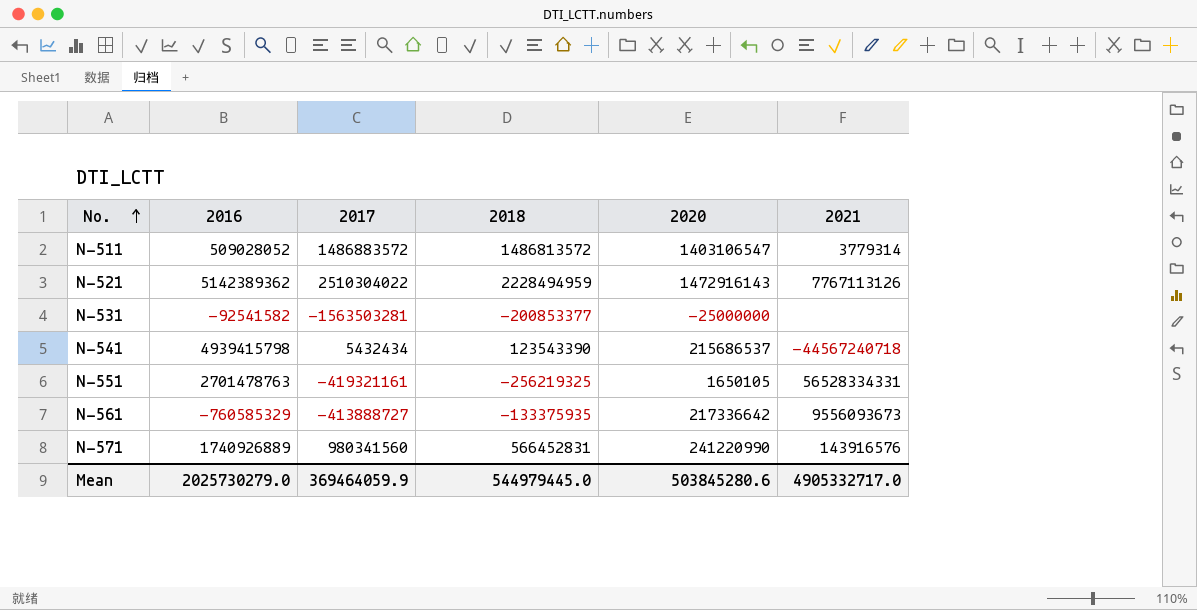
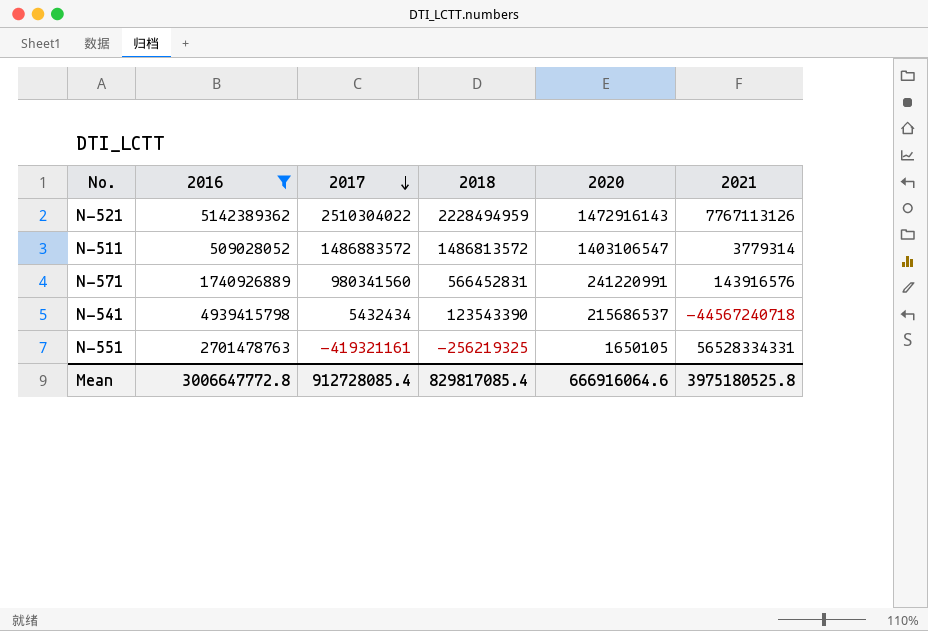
filter: none -> 2016 >= 509028052
row order: No. ascending -> 2017 descending
N-571 | 2020: 241220990 -> 241220991
Mean | 2016: 2025730279.0 -> 3006647772.8
Mean | 2017: 369464059.9 -> 912728085.4
Mean | 2018: 544979445.0 -> 829817085.4
Mean | 2020: 503845280.6 -> 666916064.6
Mean | 2021: 4905332717.0 -> 3975180525.8

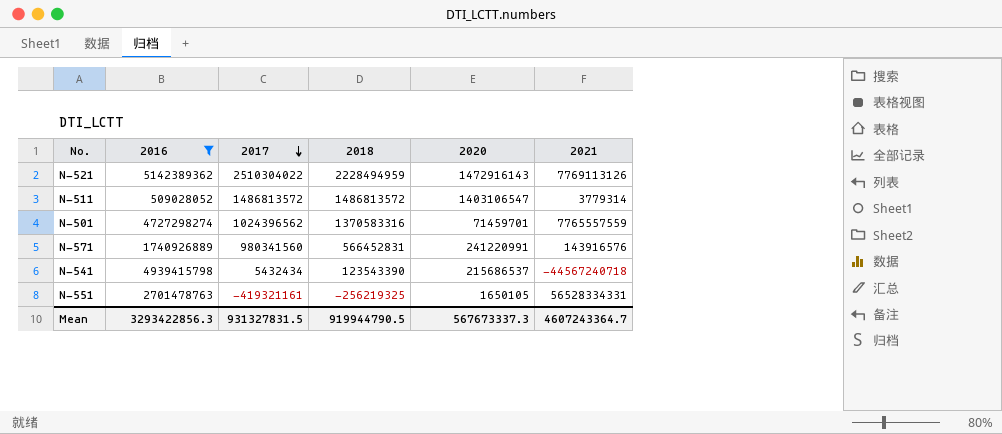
N-521 | 2021: 7767113126 -> 7769113126
N-511 | 2017: 1486883572 -> 1486813572
row N-501: none -> 4727298274 | 1024396562 | 1370583316 | 71459701 | 7765557559
Mean | 2016: 3006647772.8 -> 3293422856.3
Mean | 2017: 912728085.4 -> 931327831.5
Mean | 2018: 829817085.4 -> 919944790.5
Mean | 2020: 666916064.6 -> 567673337.3
Mean | 2021: 3975180525.8 -> 4607243364.7

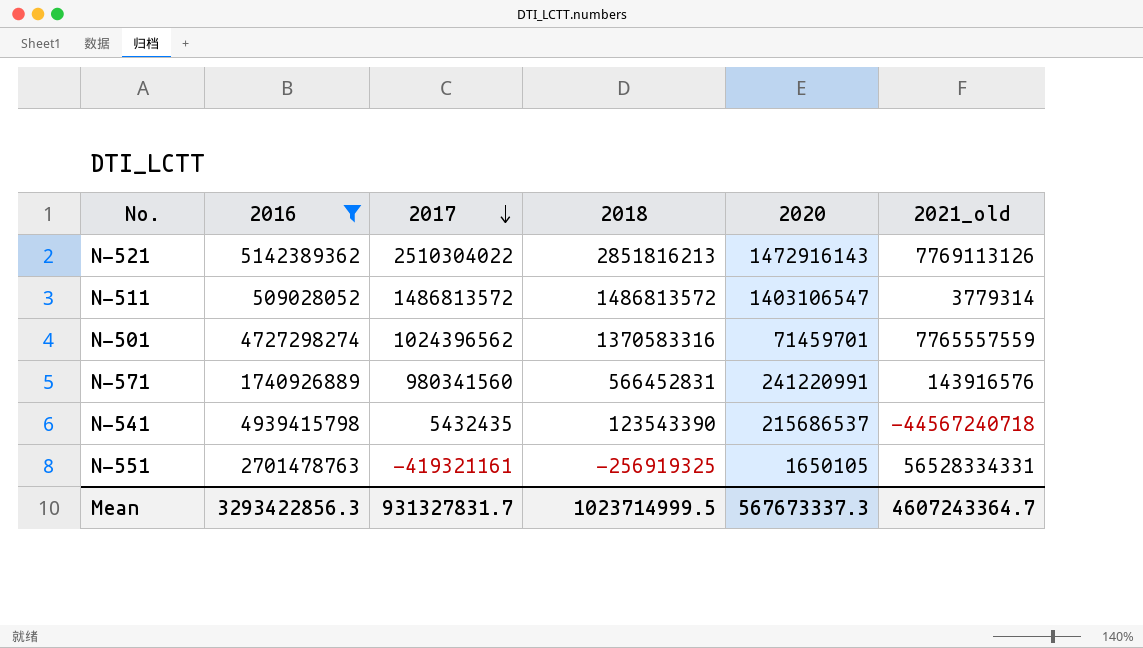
column name: 2021 -> 2021_old
N-521 | 2018: 2228494959 -> 2851816213
N-541 | 2017: 5432434 -> 5432435
N-551 | 2018: -256219325 -> -256919325
Mean | 2017: 931327831.5 -> 931327831.7
Mean | 2018: 919944790.5 -> 1023714999.5

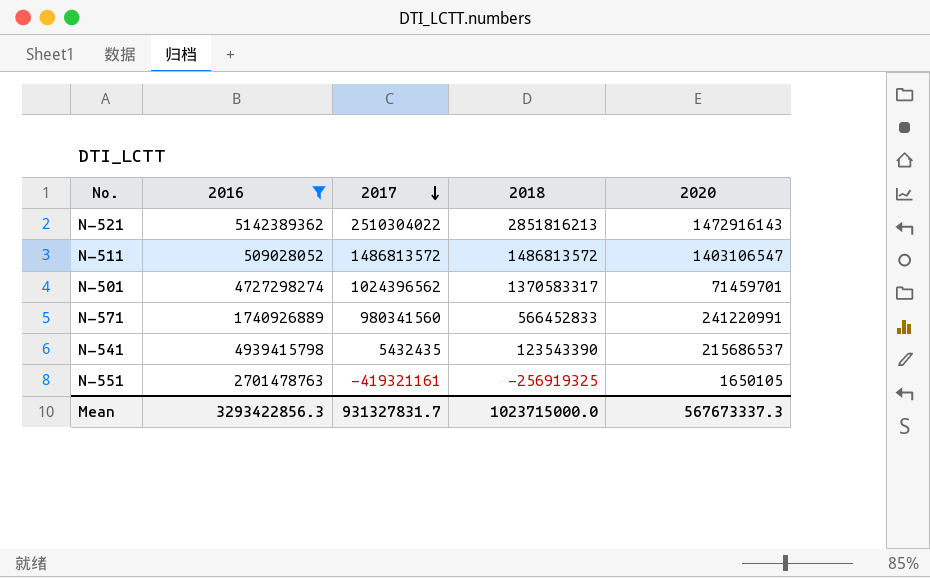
column 2021_old | position: 6 -> none
N-501 | 2018: 1370583316 -> 1370583317
N-571 | 2018: 566452831 -> 566452833
Mean | 2018: 1023714999.5 -> 1023715000.0

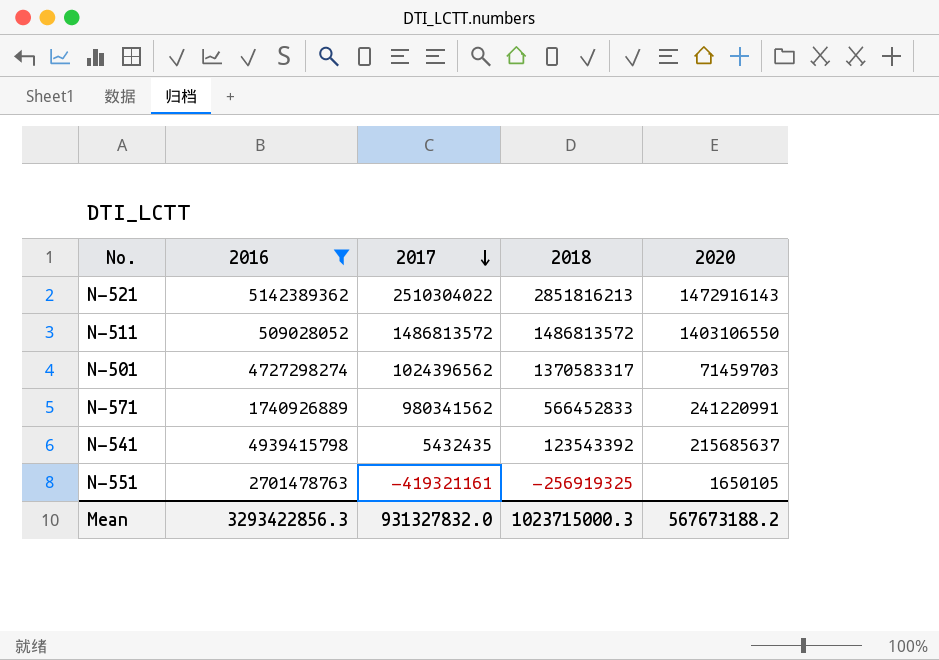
N-511 | 2020: 1403106547 -> 1403106550
N-501 | 2020: 71459701 -> 71459703
N-571 | 2017: 980341560 -> 980341562
N-541 | 2018: 123543390 -> 123543392
N-541 | 2020: 215686537 -> 215685637
Mean | 2017: 931327831.7 -> 931327832.0
Mean | 2018: 1023715000.0 -> 1023715000.3
Mean | 2020: 567673337.3 -> 567673188.2

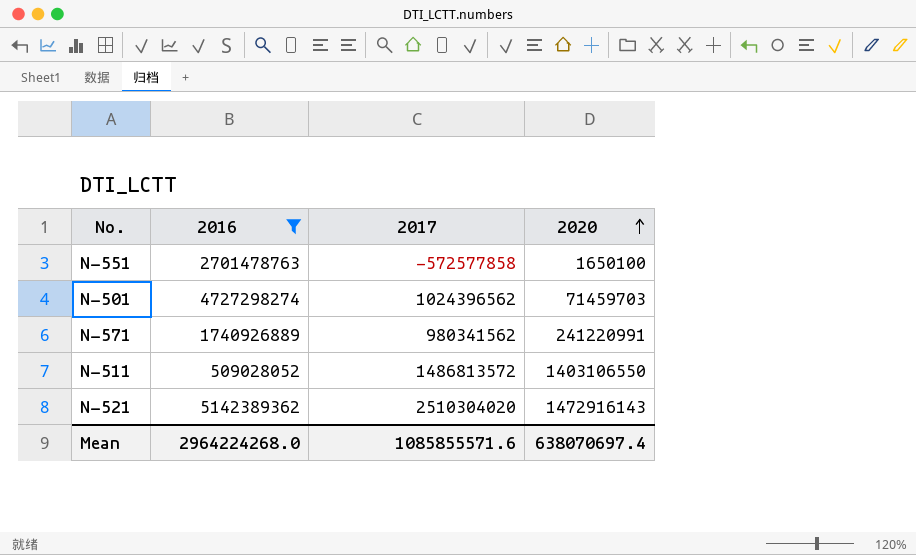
row order: 2017 descending -> 2020 ascending
column 2018 | position: 4 -> none
row N-541: 4939415798 | 5432435 | 123543392 | 215685637 -> none
N-551 | 2017: -419321161 -> -572577858
N-551 | 2020: 1650105 -> 1650100
N-521 | 2017: 2510304022 -> 2510304020
Mean | 2016: 3293422856.3 -> 2964224268.0
Mean | 2017: 931327832.0 -> 1085855571.6
Mean | 2020: 567673188.2 -> 638070697.4

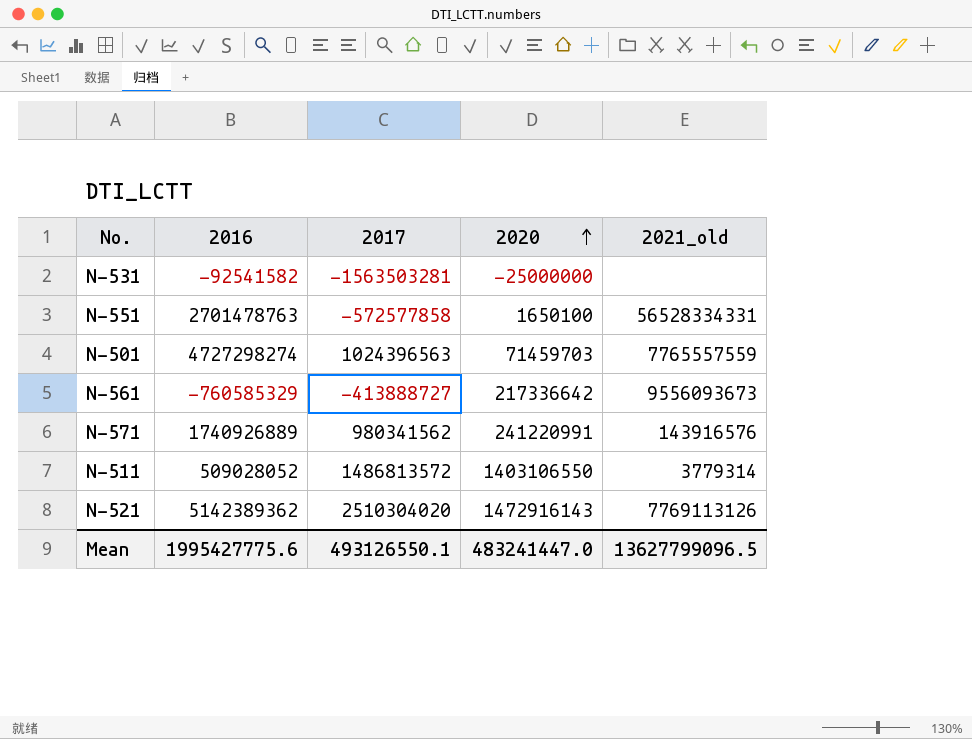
filter: 2016 >= 509028052 -> none
column 2021_old | position: none -> 5
N-501 | 2017: 1024396562 -> 1024396563
Mean | 2016: 2964224268.0 -> 1995427775.6
Mean | 2017: 1085855571.6 -> 493126550.1
Mean | 2020: 638070697.4 -> 483241447.0

